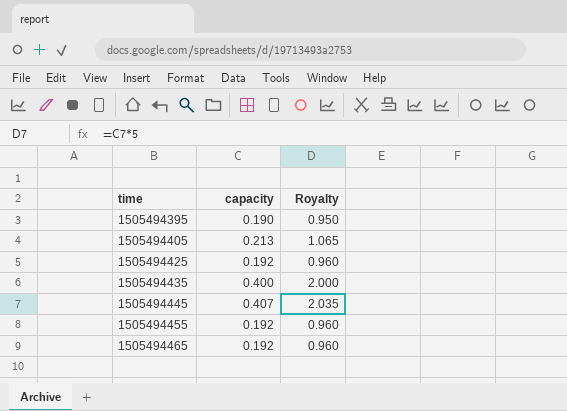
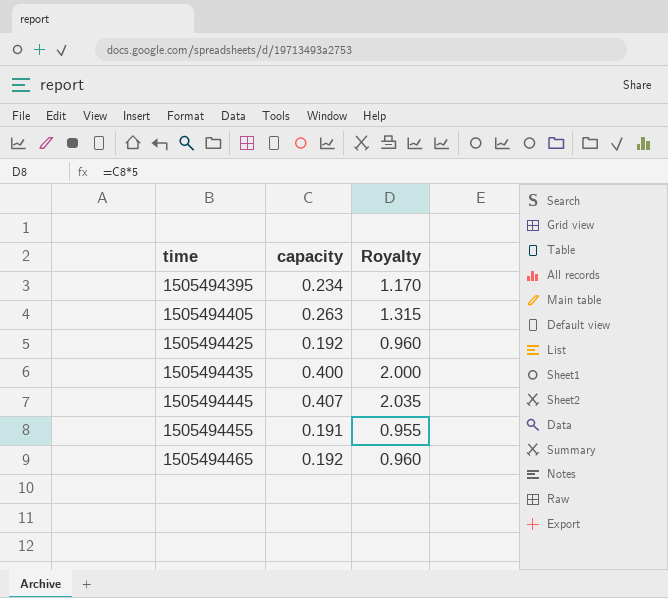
1505494395 | capacity: 0.190 -> 0.234
1505494395 | Royalty: 0.950 -> 1.170
1505494405 | capacity: 0.213 -> 0.263
1505494405 | Royalty: 1.065 -> 1.315
1505494455 | capacity: 0.192 -> 0.191
1505494455 | Royalty: 0.960 -> 0.955

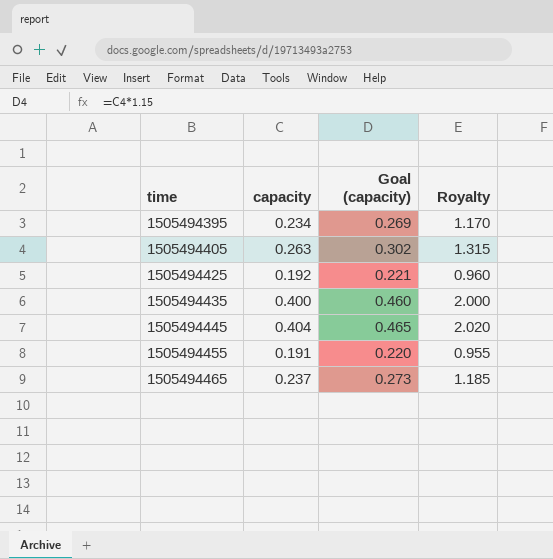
column Goal (capacity) | formula: none -> [capacity] * 1.15
1505494445 | capacity: 0.407 -> 0.404
1505494445 | Royalty: 2.035 -> 2.020
1505494465 | capacity: 0.192 -> 0.237
1505494465 | Royalty: 0.960 -> 1.185

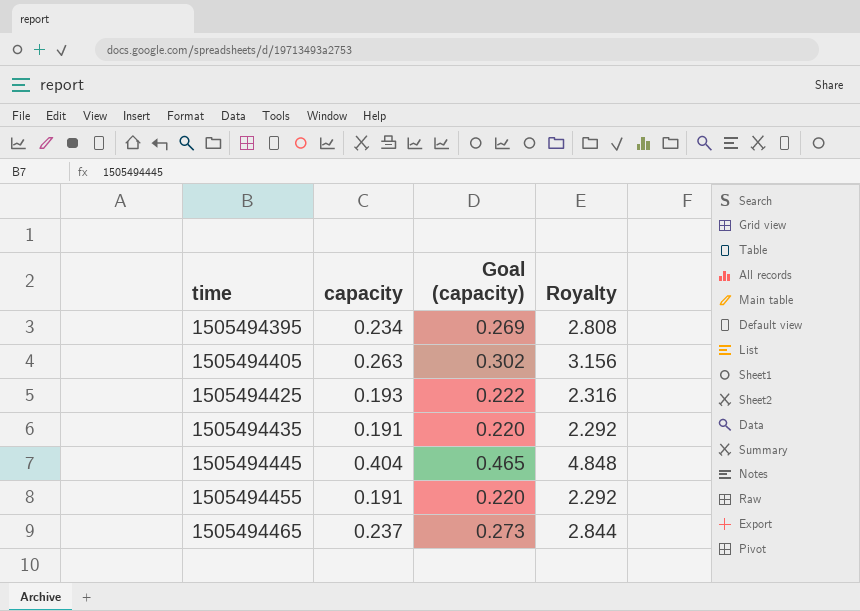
column Royalty | formula: [capacity] * 5 -> [capacity] * 12
1505494425 | capacity: 0.192 -> 0.193
1505494425 | Goal (capacity): 0.221 -> 0.222
1505494435 | capacity: 0.400 -> 0.191
1505494435 | Goal (capacity): 0.460 -> 0.220

